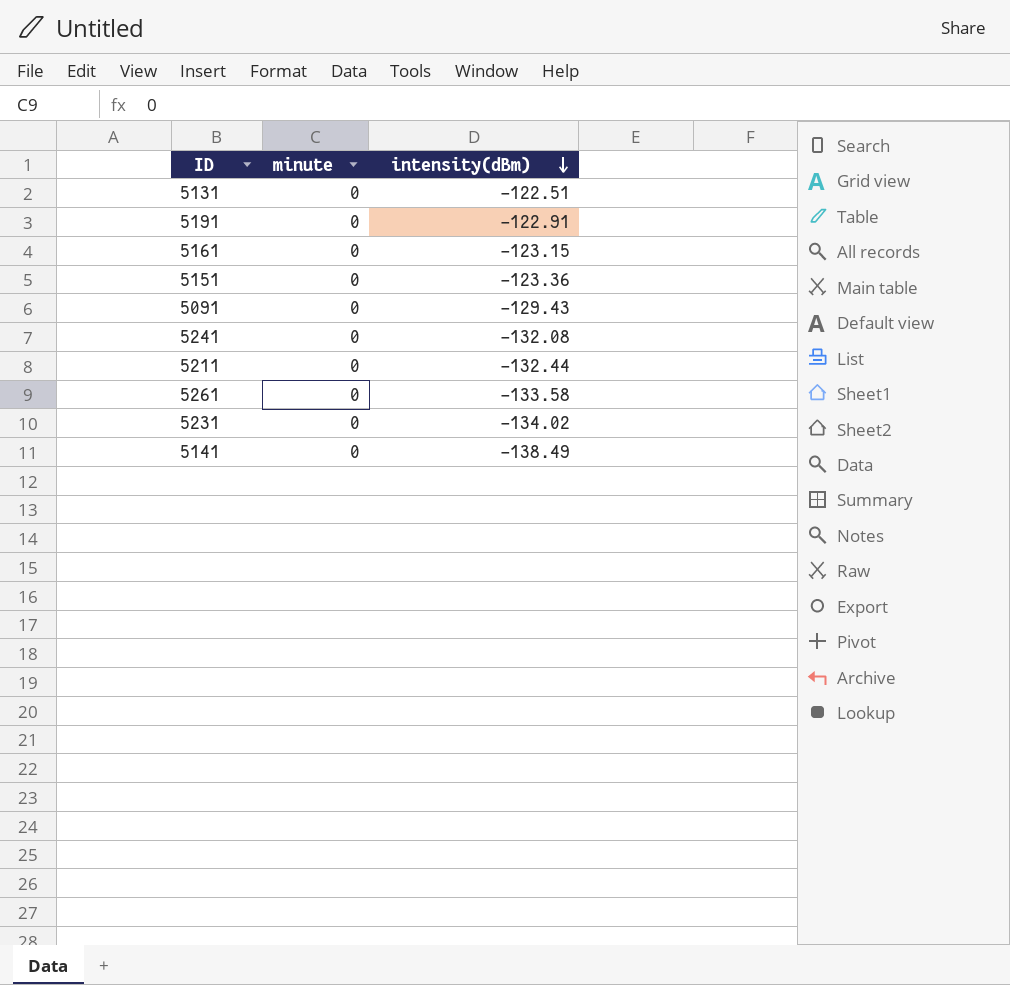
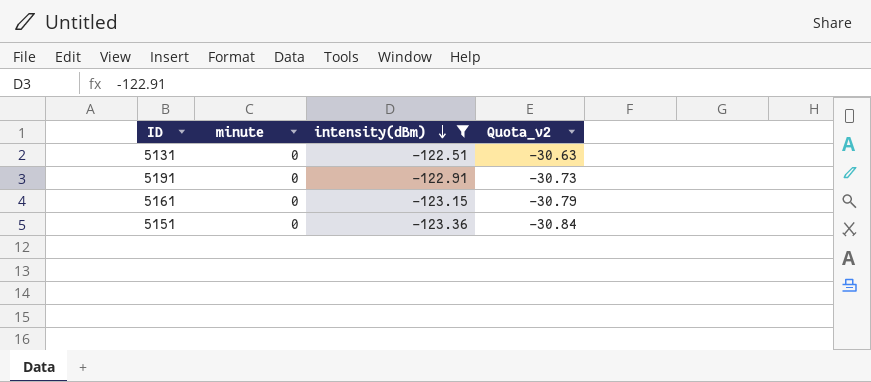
filter: none -> intensity(dBm) >= -123.36
column Quota_v2 | formula: none -> [intensity(dBm)] * 0.25

